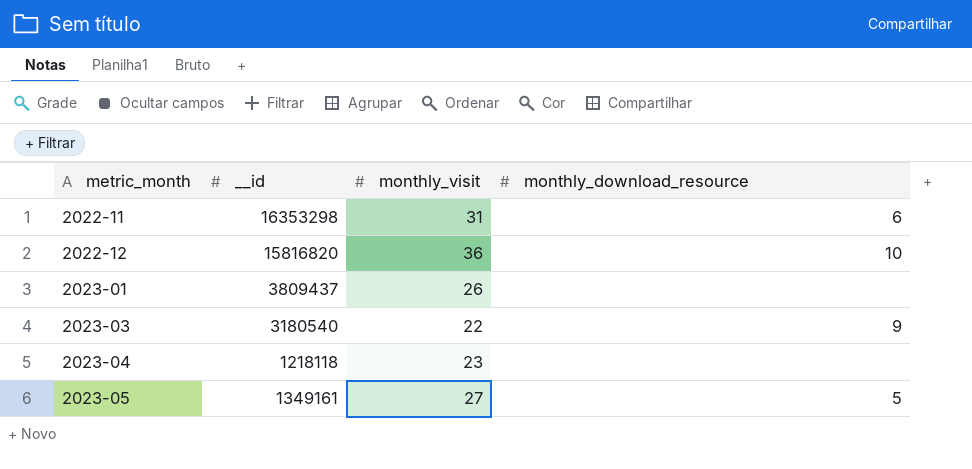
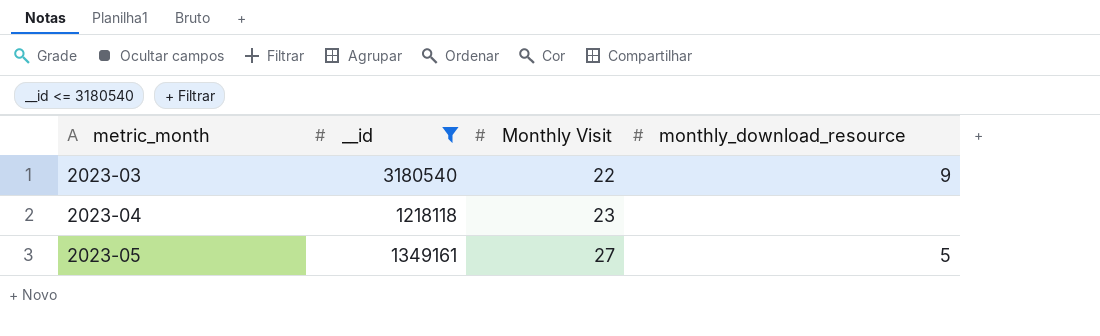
filter: none -> __id <= 3180540
column name: monthly_visit -> Monthly Visit

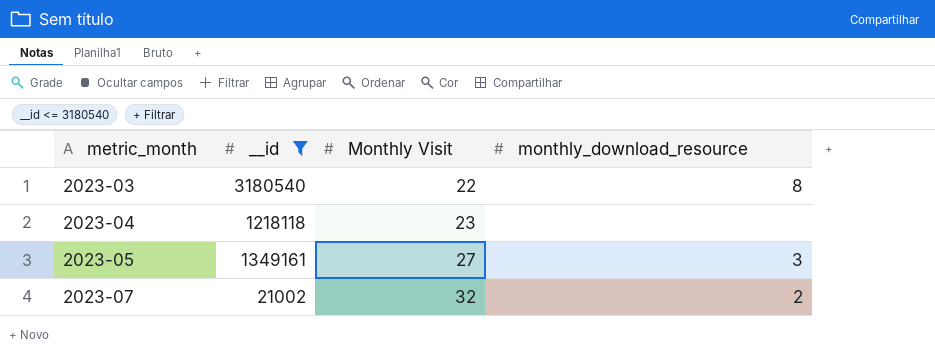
2023-03 | monthly_download_resource: 9 -> 8
2023-05 | monthly_download_resource: 5 -> 3
row 2023-07: none -> 21002 | 32 | 2

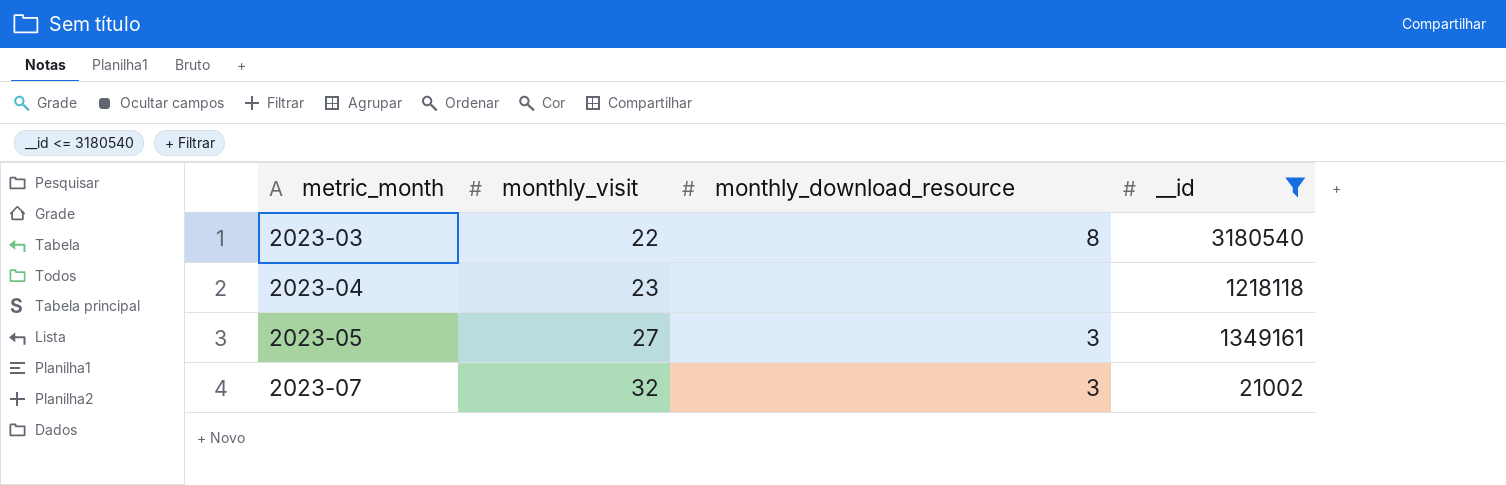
column name: Monthly Visit -> monthly_visit
column __id | position: 2 -> 4
2023-07 | monthly_download_resource: 2 -> 3

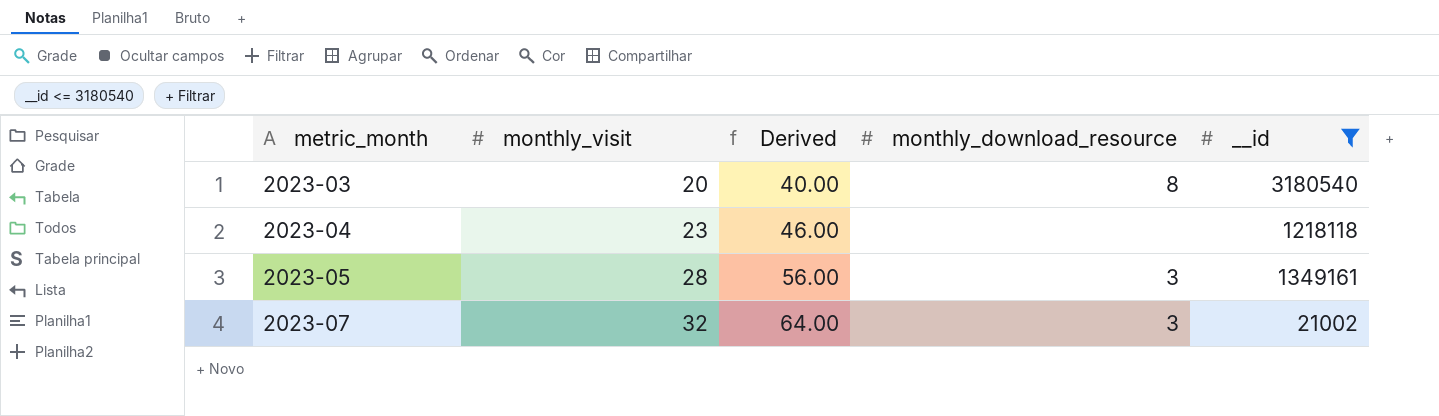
column Derived | formula: none -> [monthly_visit] * 2
2023-03 | monthly_visit: 22 -> 20
2023-05 | monthly_visit: 27 -> 28

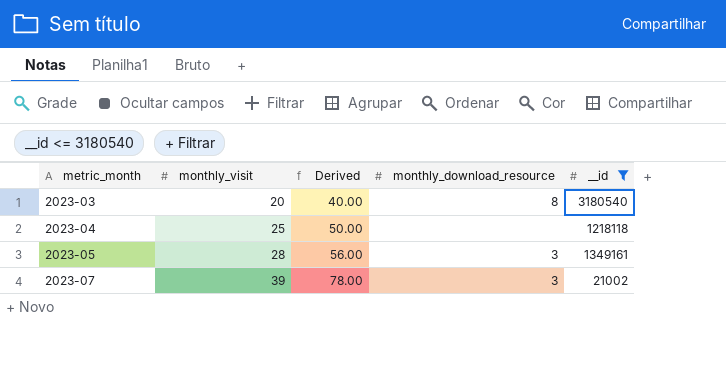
2023-04 | monthly_visit: 23 -> 25
2023-04 | Derived: 46.00 -> 50.00
2023-07 | monthly_visit: 32 -> 39
2023-07 | Derived: 64.00 -> 78.00

